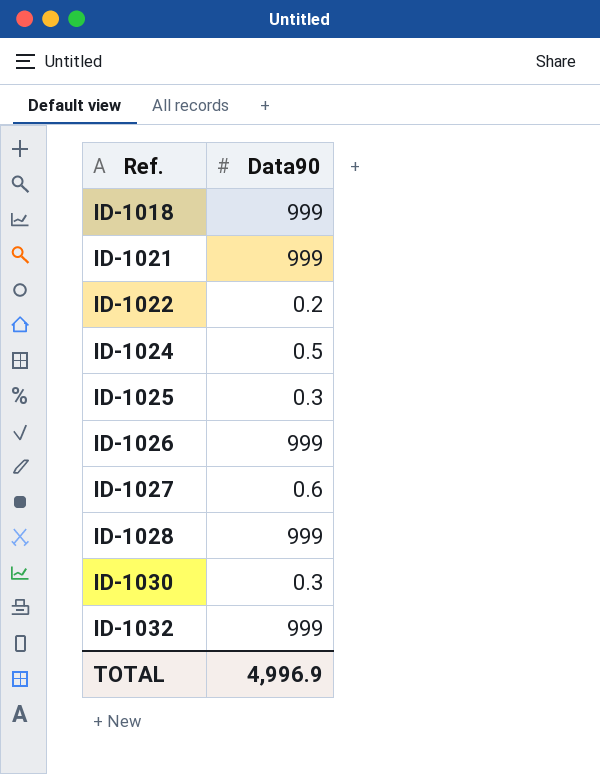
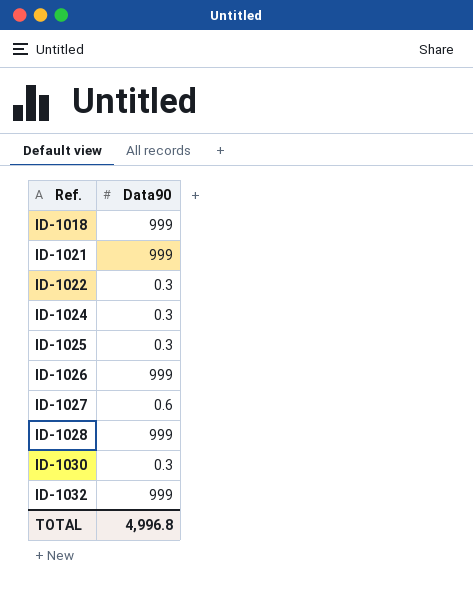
ID-1022 | Data90: 0.2 -> 0.3
ID-1024 | Data90: 0.5 -> 0.3
TOTAL | Data90: 4,996.9 -> 4,996.8

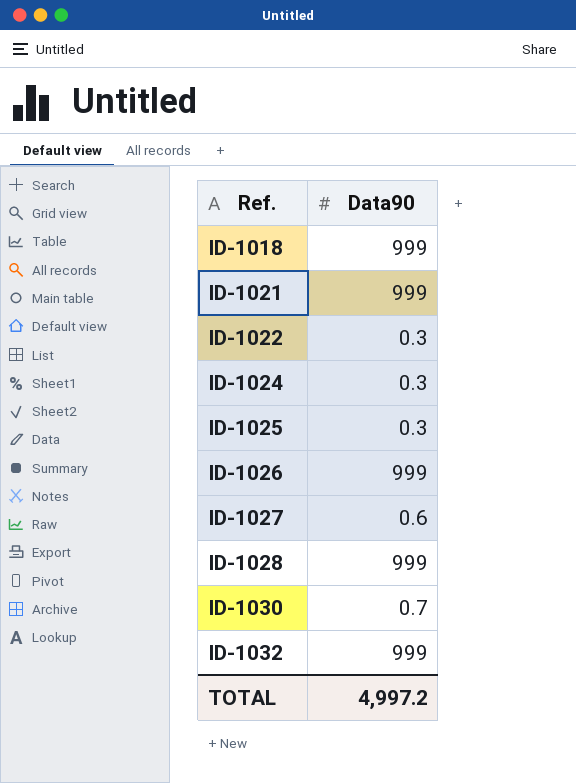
ID-1030 | Data90: 0.3 -> 0.7
TOTAL | Data90: 4,996.8 -> 4,997.2

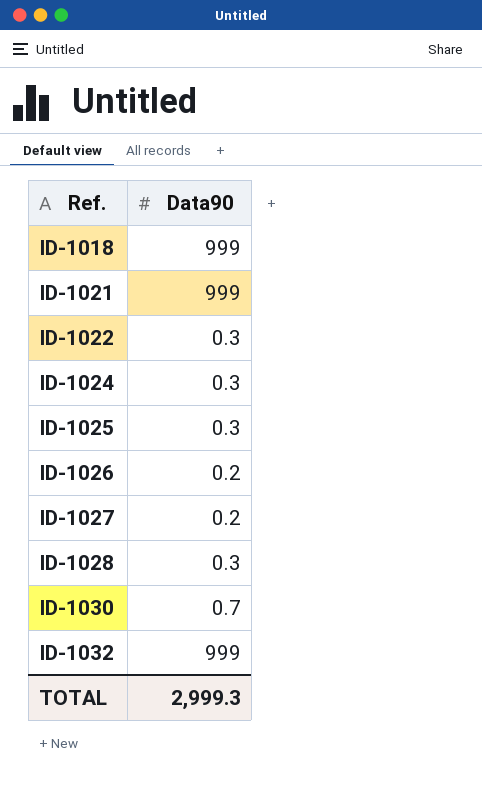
ID-1026 | Data90: 999 -> 0.2
ID-1027 | Data90: 0.6 -> 0.2
ID-1028 | Data90: 999 -> 0.3
TOTAL | Data90: 4,997.2 -> 2,999.3

